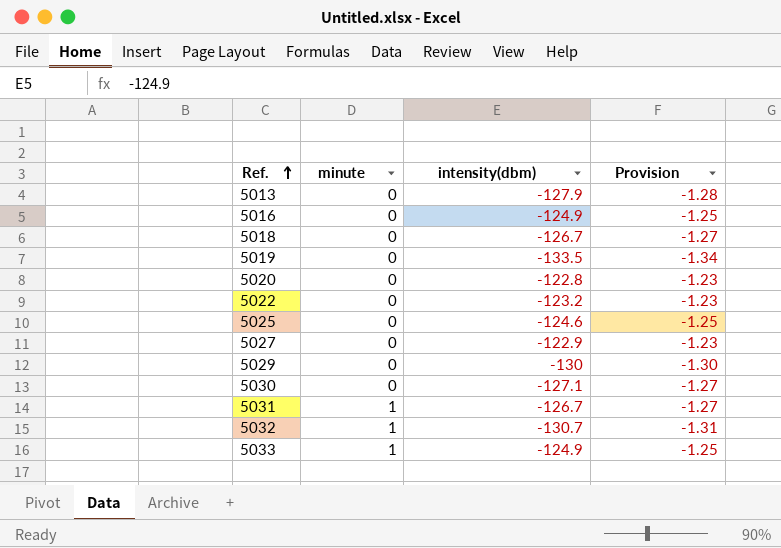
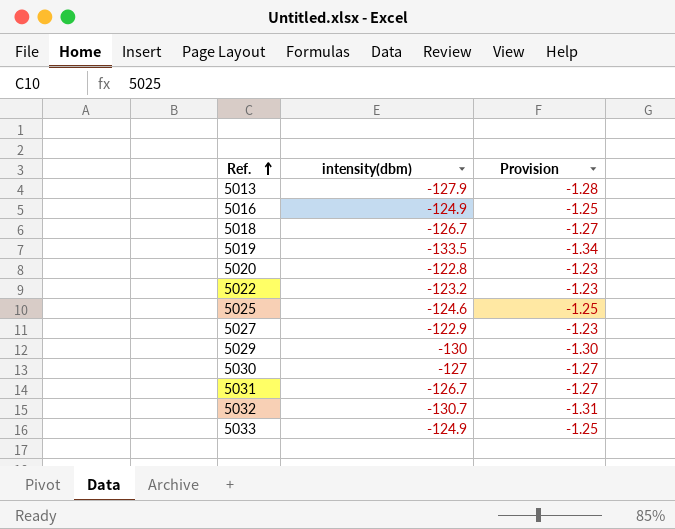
column minute | position: 2 -> none
5030 | intensity(dbm): -127.1 -> -127

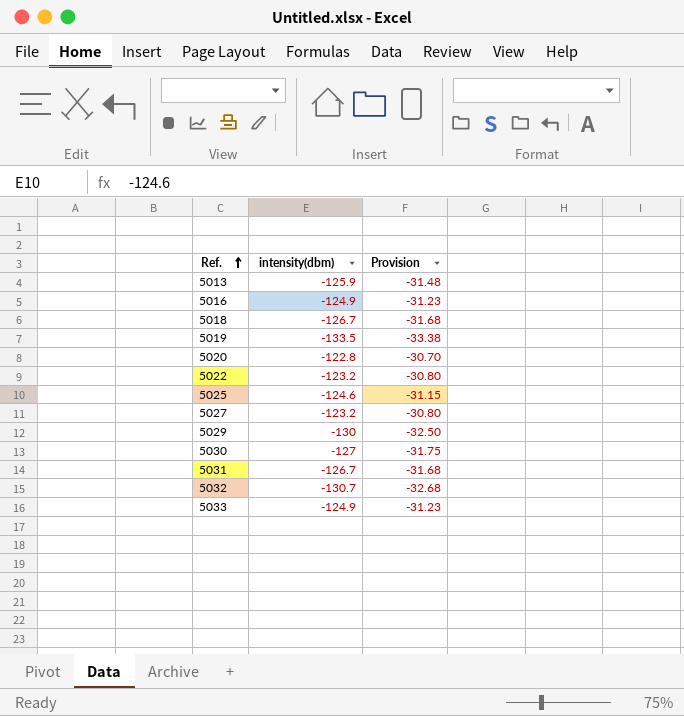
column Provision | formula: [intensity(dbm)] * 0.01 -> [intensity(dbm)] * 0.25
5013 | intensity(dbm): -127.9 -> -125.9
5027 | intensity(dbm): -122.9 -> -123.2

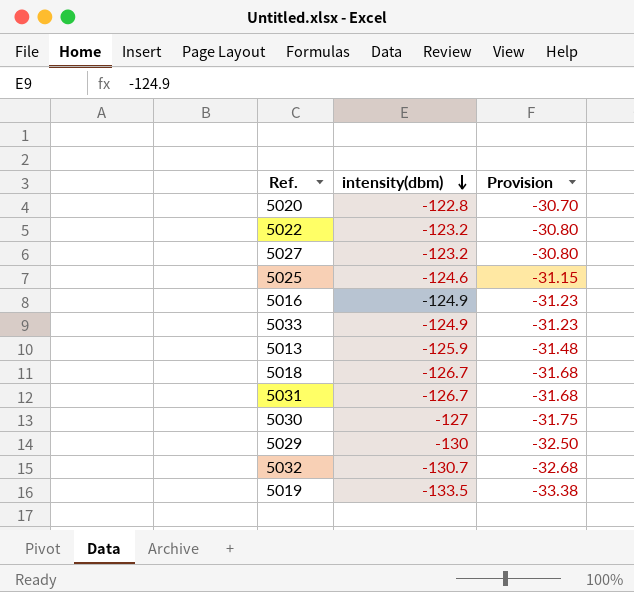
row order: Ref. ascending -> intensity(dbm) descending

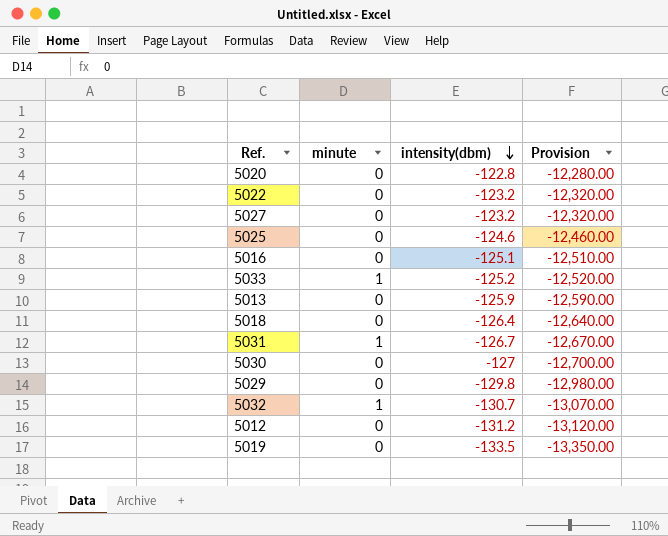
column minute | position: none -> 2
column Provision | formula: [intensity(dbm)] * 0.25 -> [intensity(dbm)] * 100
5016 | intensity(dbm): -124.9 -> -125.1
5033 | intensity(dbm): -124.9 -> -125.2
5018 | intensity(dbm): -126.7 -> -126.4
5029 | intensity(dbm): -130 -> -129.8
row 5012: none -> 0 | -131.2 | -13,120.00

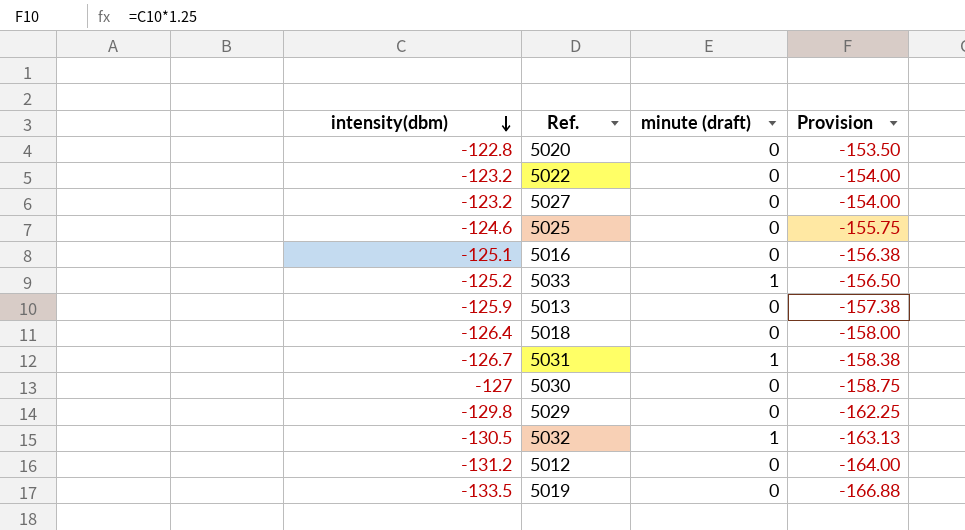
column intensity(dbm) | position: 3 -> 1
column name: minute -> minute (draft)
column Provision | formula: [intensity(dbm)] * 100 -> [intensity(dbm)] * 1.25
5032 | intensity(dbm): -130.7 -> -130.5

